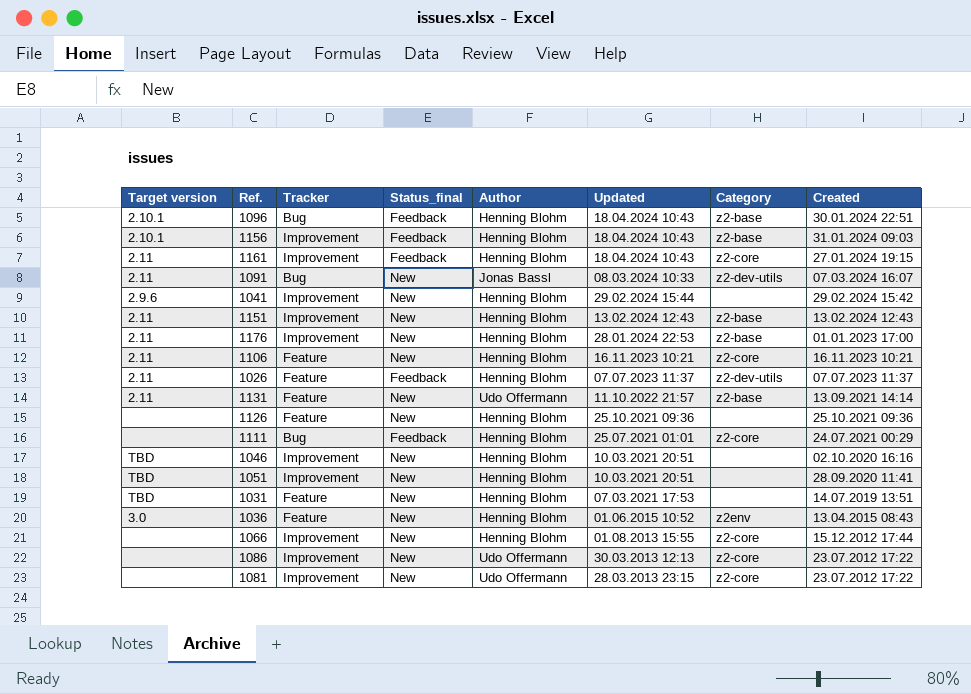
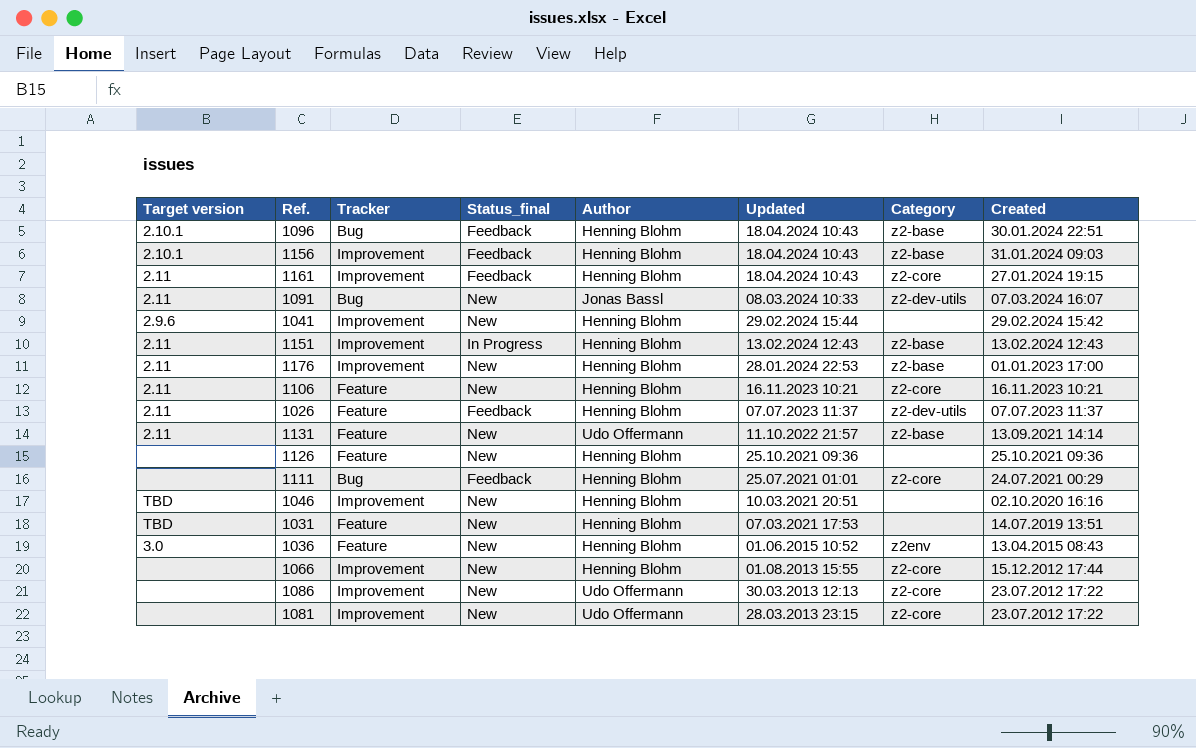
row 1051: TBD | Improvement | New | Henning Blohm | 10.03.2021 20:51 | none | 28.09.2020 11:41 -> none
1151 | Status_final: New -> In Progress

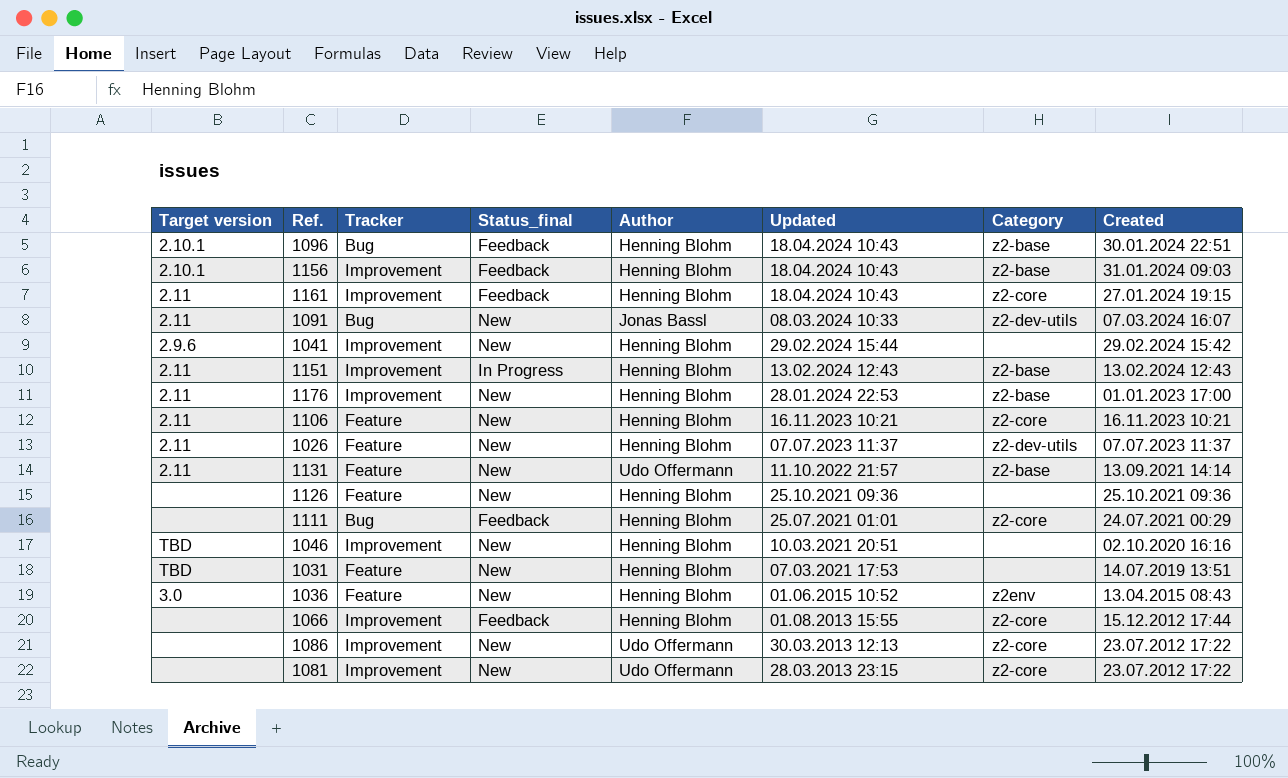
1026 | Status_final: Feedback -> New
1066 | Status_final: New -> Feedback

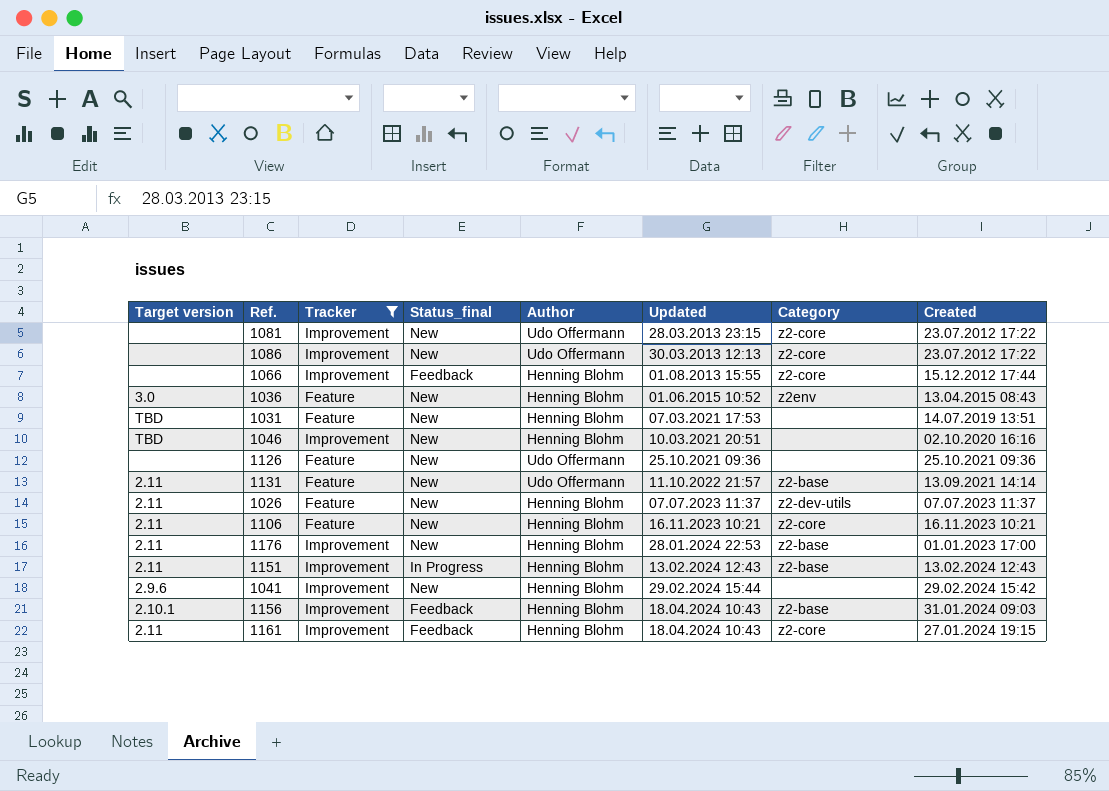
filter: none -> Tracker != Bug
row order: Updated descending -> Updated ascending
1126 | Author: Henning Blohm -> Udo Offermann

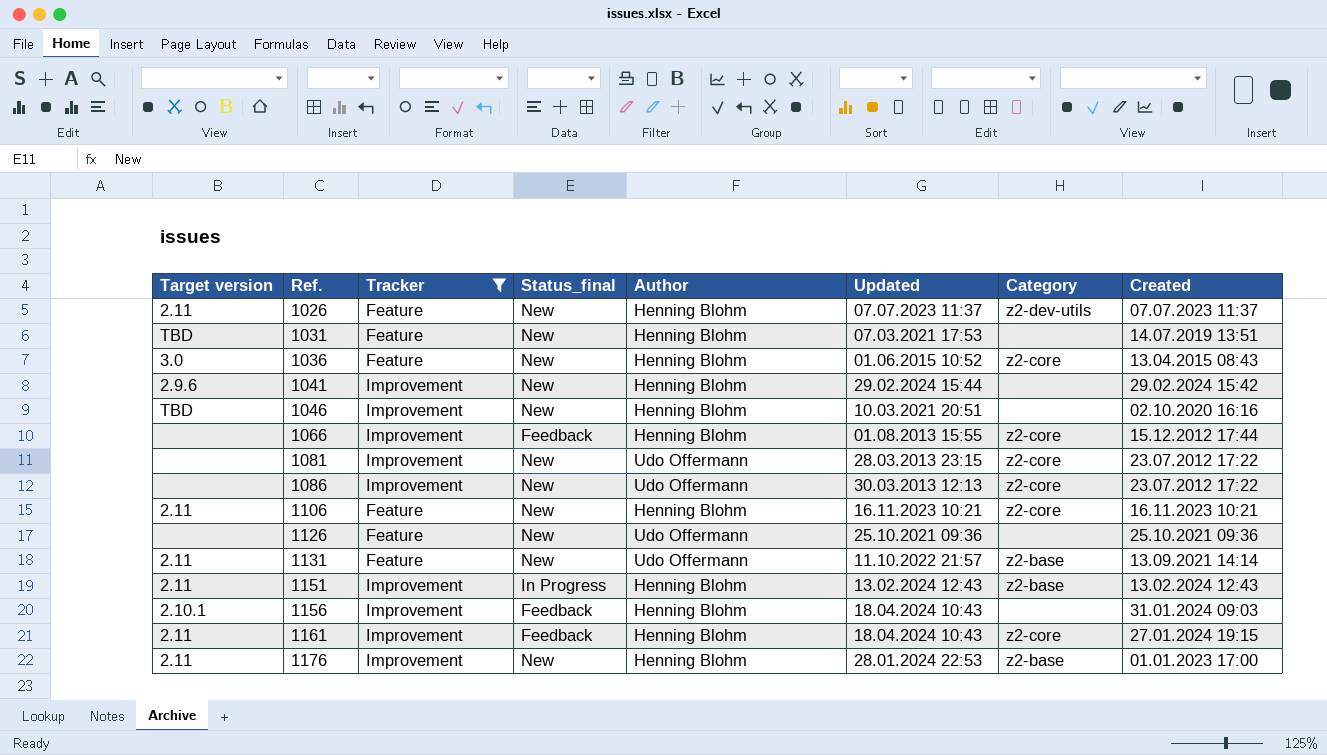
row order: Updated ascending -> Ref. ascending
1036 | Category: z2env -> z2-core
1156 | Category: z2-base -> none

